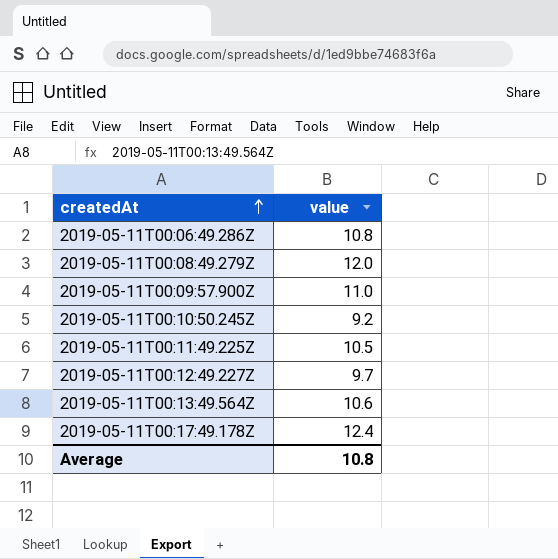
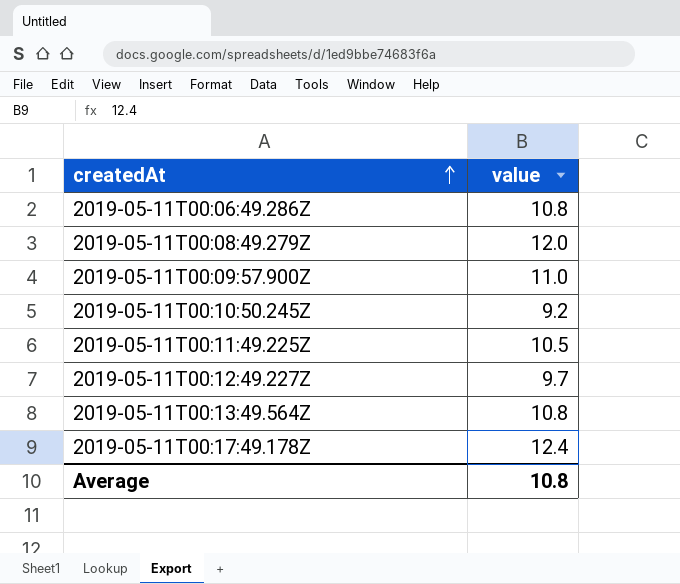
2019-05-11T00:13:49.564Z | value: 10.6 -> 10.8

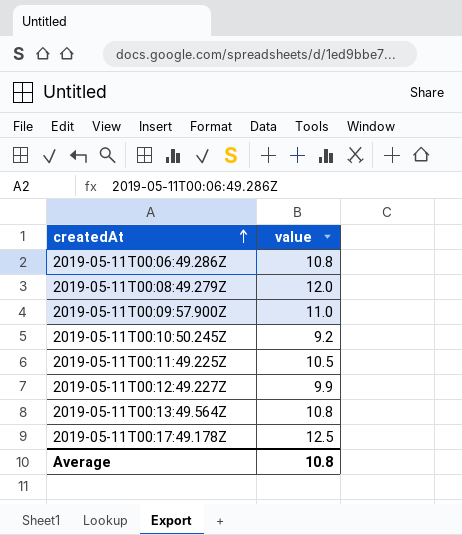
2019-05-11T00:12:49.227Z | value: 9.7 -> 9.9
2019-05-11T00:17:49.178Z | value: 12.4 -> 12.5

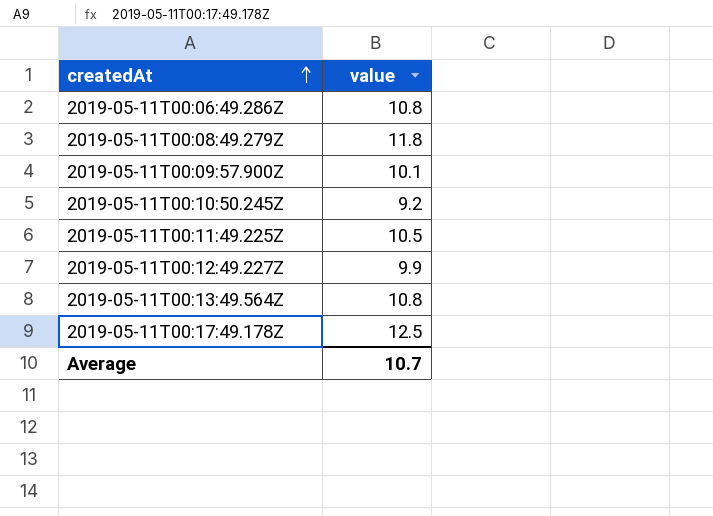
2019-05-11T00:08:49.279Z | value: 12.0 -> 11.8
2019-05-11T00:09:57.900Z | value: 11.0 -> 10.1
Average | value: 10.8 -> 10.7

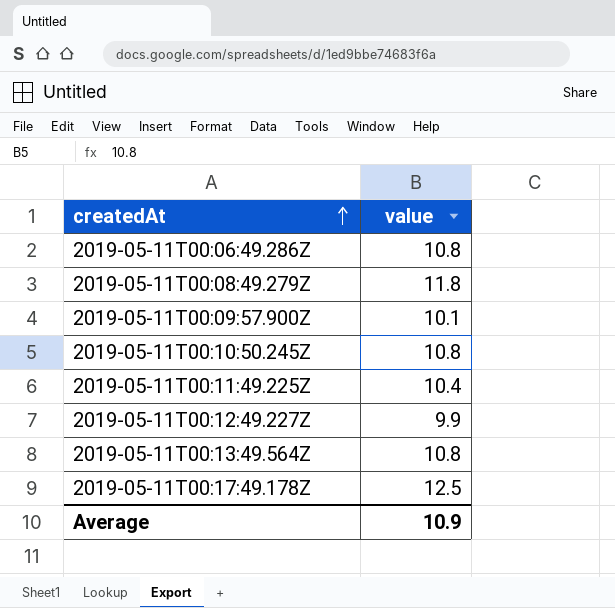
2019-05-11T00:10:50.245Z | value: 9.2 -> 10.8
2019-05-11T00:11:49.225Z | value: 10.5 -> 10.4
Average | value: 10.7 -> 10.9

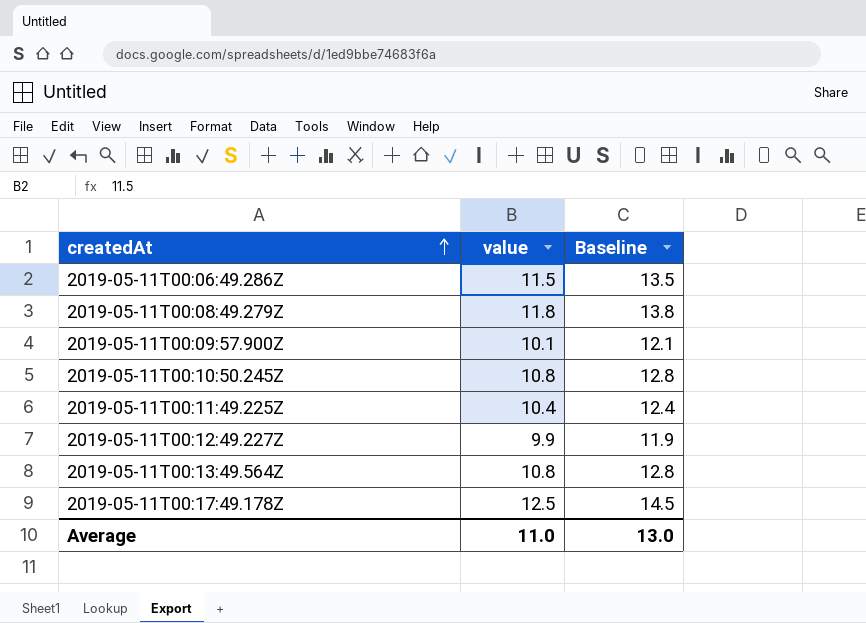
column Baseline | formula: none -> [value] + 2
2019-05-11T00:06:49.286Z | value: 10.8 -> 11.5
Average | value: 10.9 -> 11.0

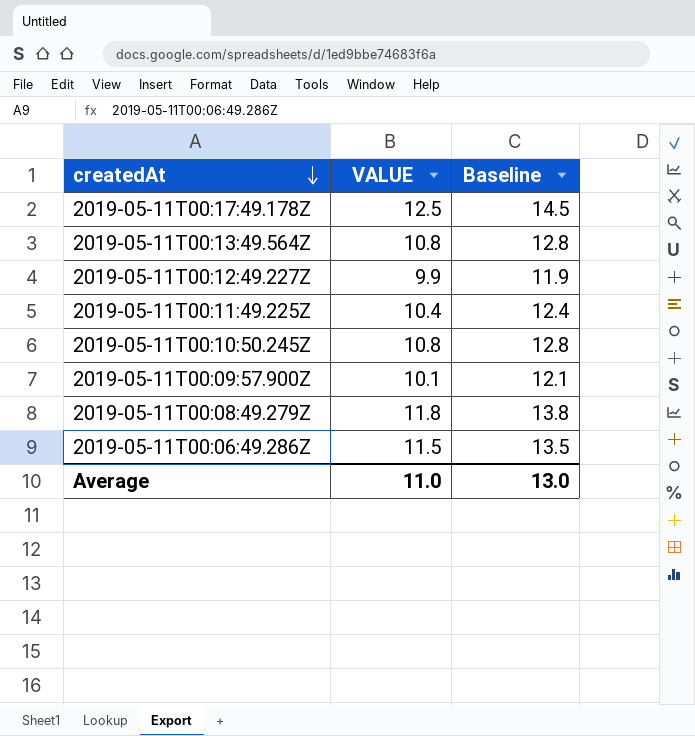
row order: createdAt ascending -> createdAt descending
column name: value -> VALUE

